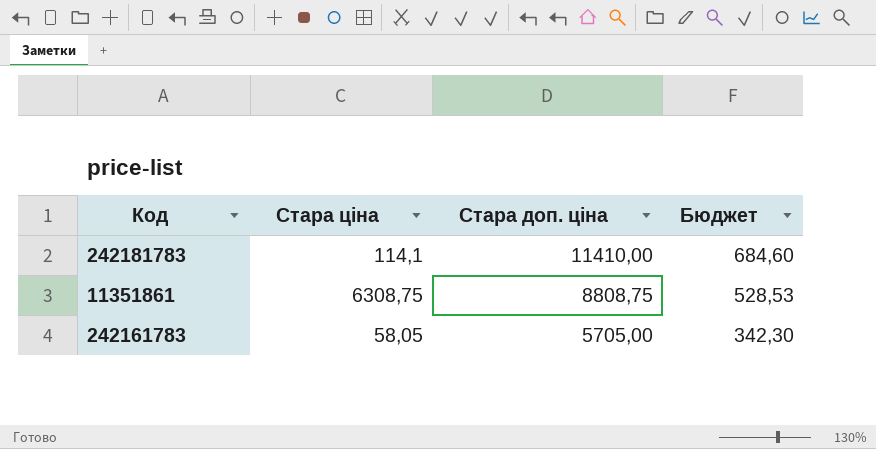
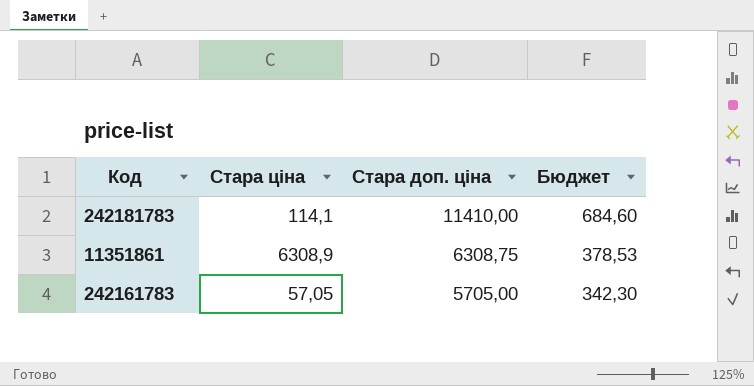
11351861 | Стара ціна: 6308,75 -> 6308,9
11351861 | Стара доп. ціна: 8808,75 -> 6308,75
11351861 | Бюджет: 528,53 -> 378,53
242161783 | Стара ціна: 58,05 -> 57,05

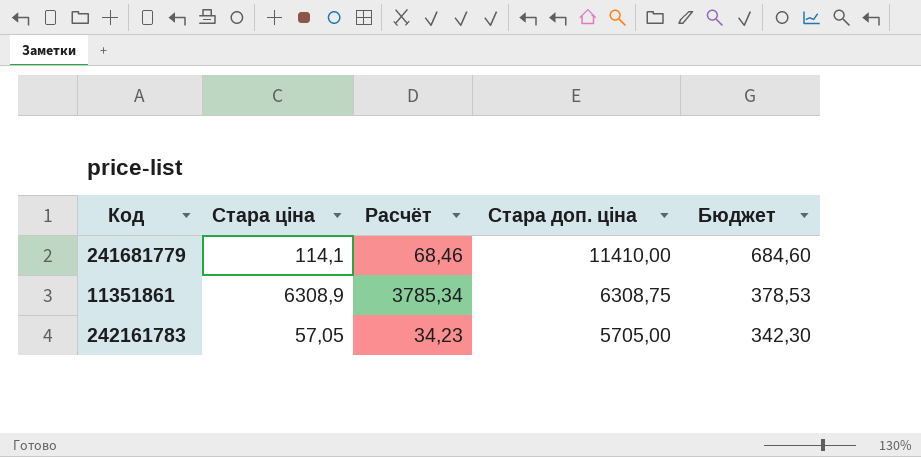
column Расчёт | formula: none -> [Стара ціна] * 0,6
row 242181783: 114,1 | 11410,00 | 684,60 -> none
row 241681779: none -> 114,1 | 68,46 | 11410,00 | 684,60

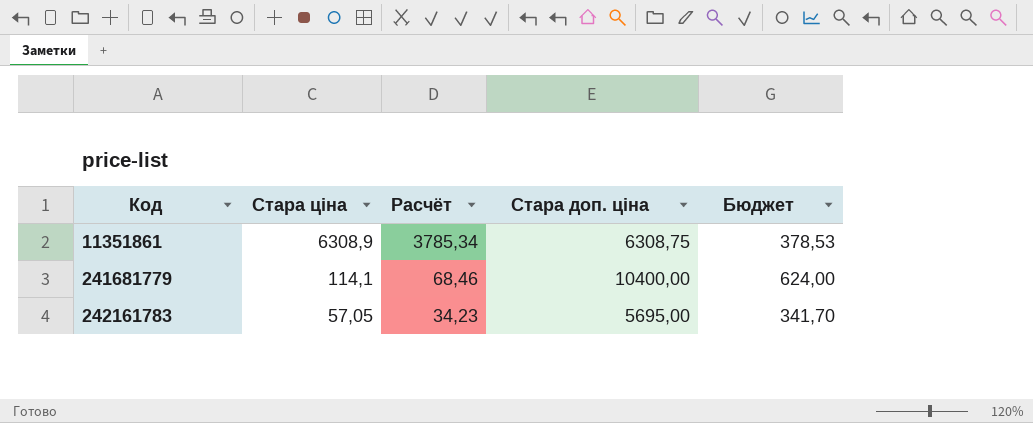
row order: Стара доп. ціна descending -> Код ascending
241681779 | Стара доп. ціна: 11410,00 -> 10400,00
241681779 | Бюджет: 684,60 -> 624,00
242161783 | Стара доп. ціна: 5705,00 -> 5695,00
242161783 | Бюджет: 342,30 -> 341,70

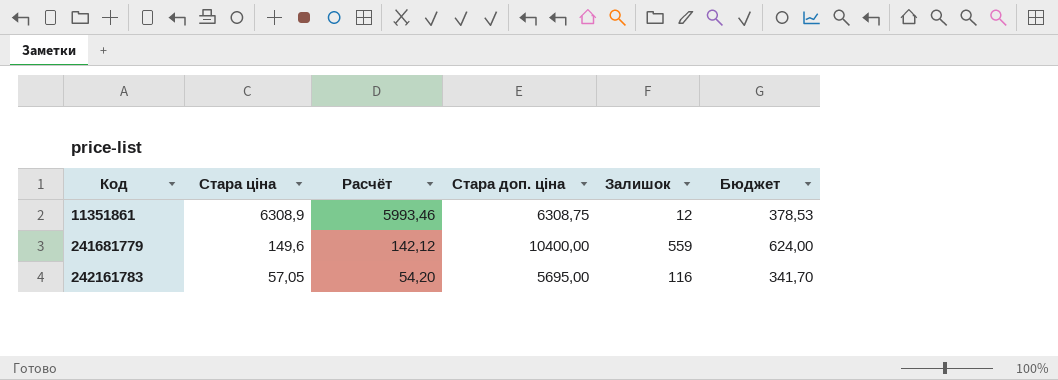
column Расчёт | formula: [Стара ціна] * 0,6 -> [Стара ціна] * 0,95
column Залишок | position: none -> 5
241681779 | Стара ціна: 114,1 -> 149,6

